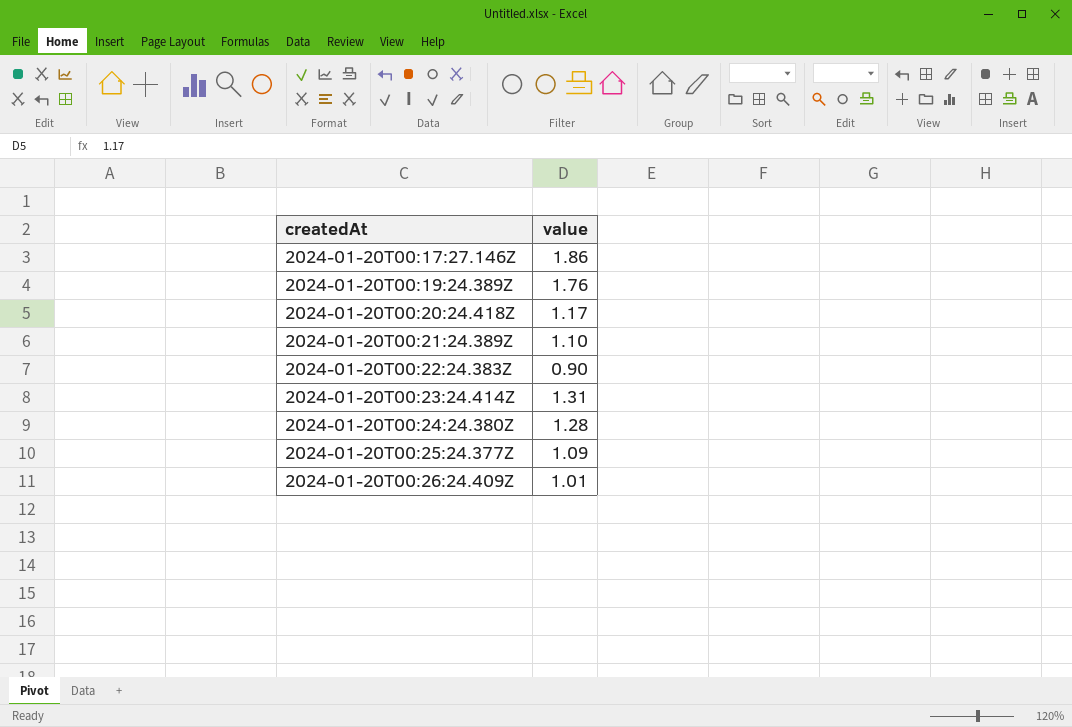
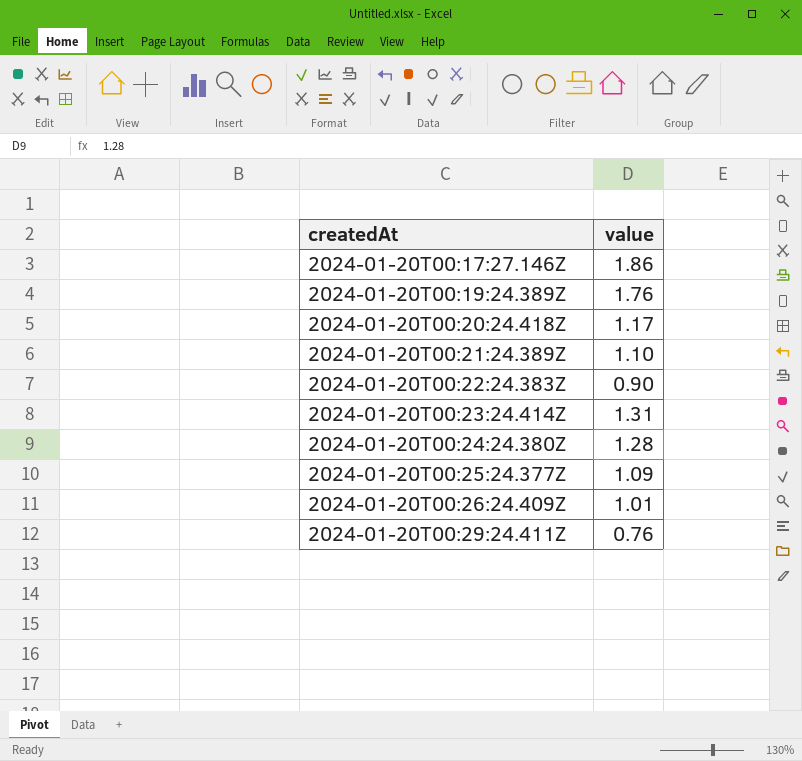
row 2024-01-20T00:29:24.411Z: none -> 0.76

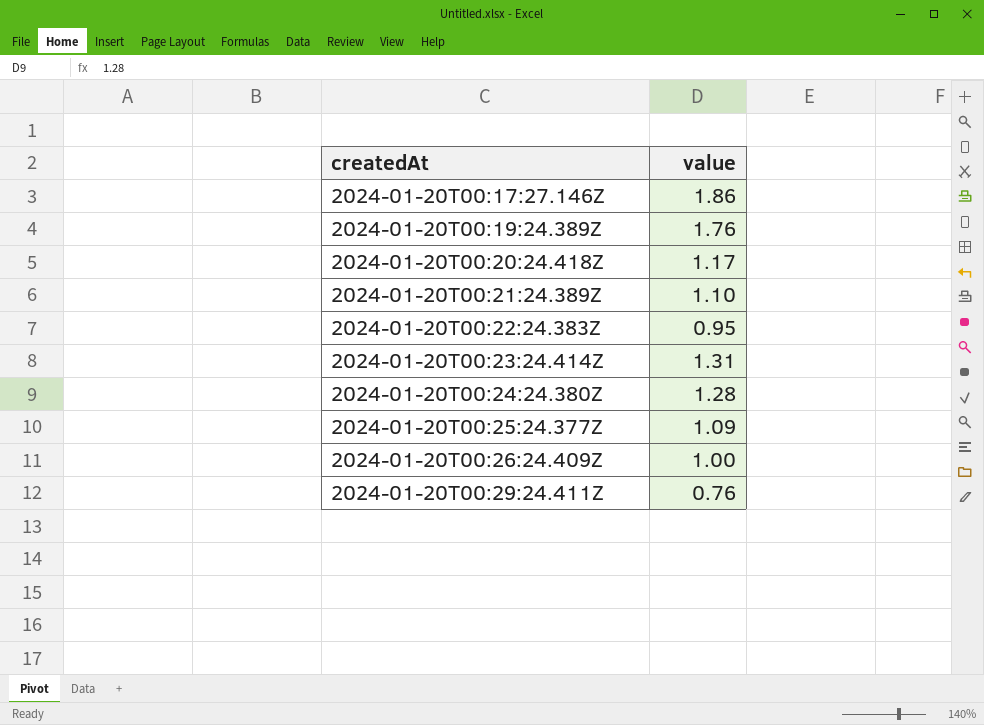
2024-01-20T00:22:24.383Z | value: 0.90 -> 0.95
2024-01-20T00:26:24.409Z | value: 1.01 -> 1.00

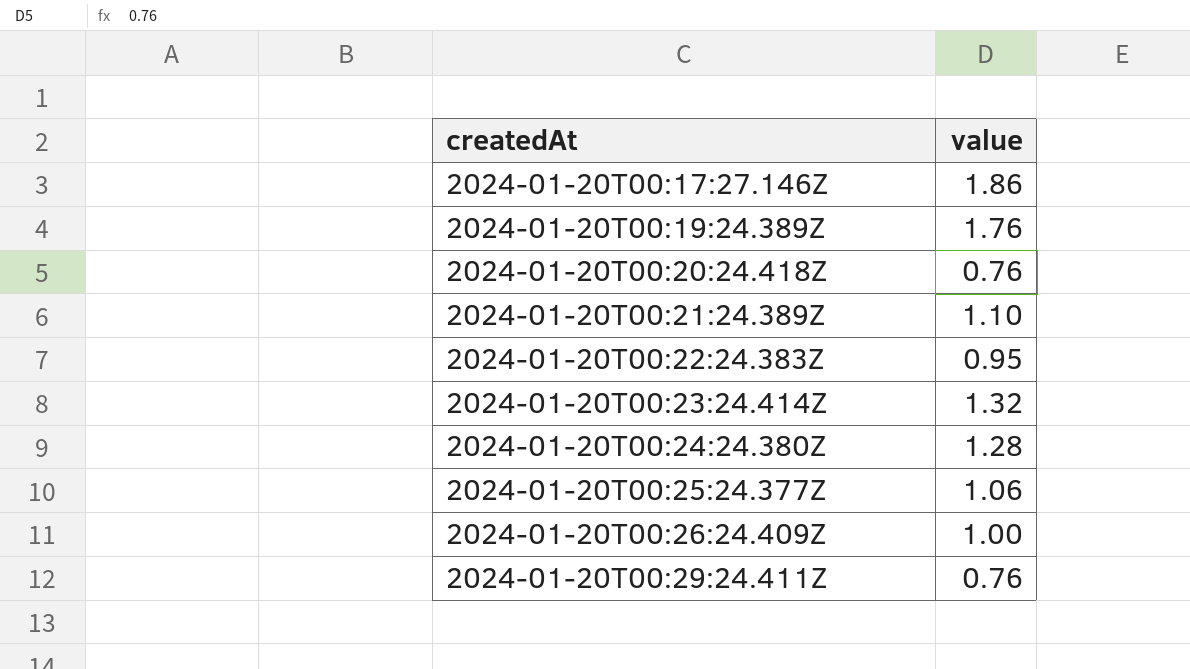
2024-01-20T00:20:24.418Z | value: 1.17 -> 0.76
2024-01-20T00:23:24.414Z | value: 1.31 -> 1.32
2024-01-20T00:25:24.377Z | value: 1.09 -> 1.06

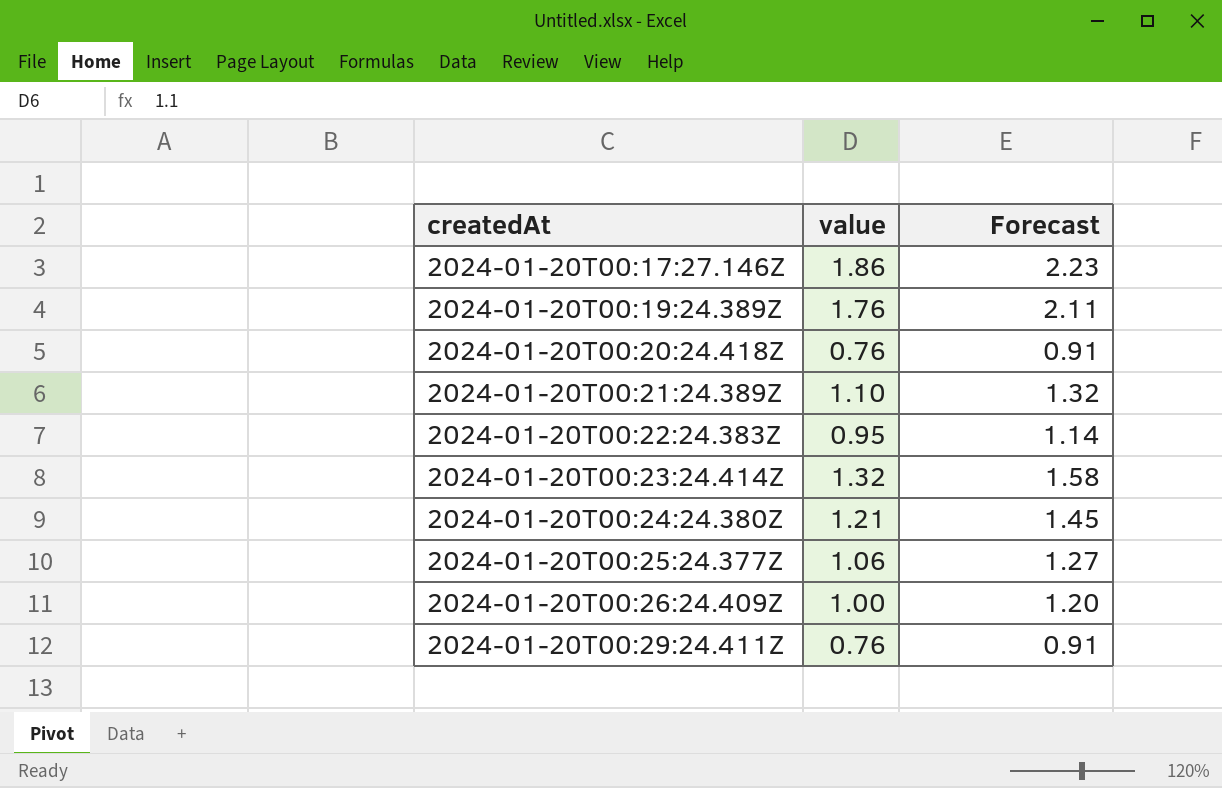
column Forecast | formula: none -> [value] * 1.2
2024-01-20T00:24:24.380Z | value: 1.28 -> 1.21

